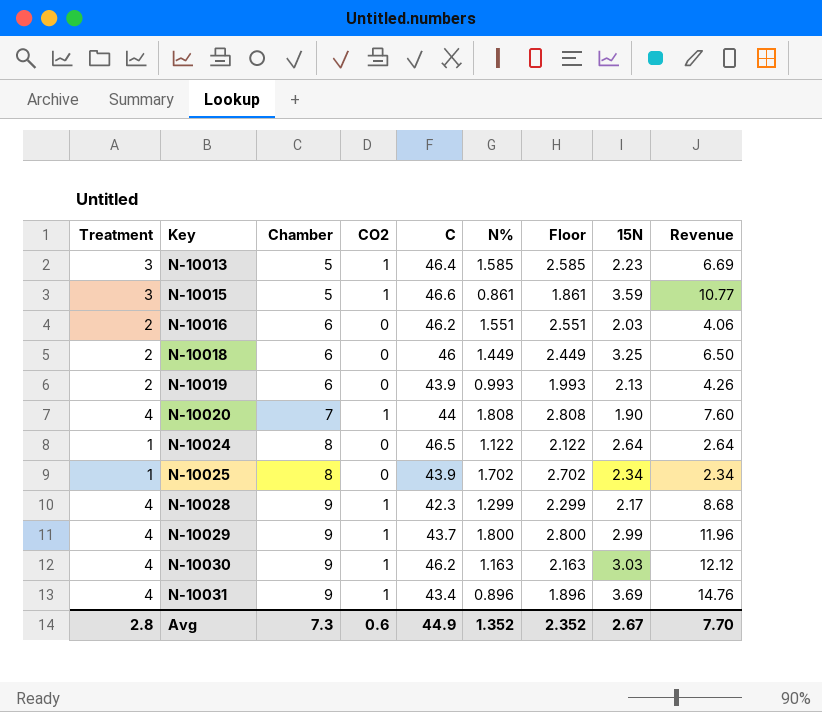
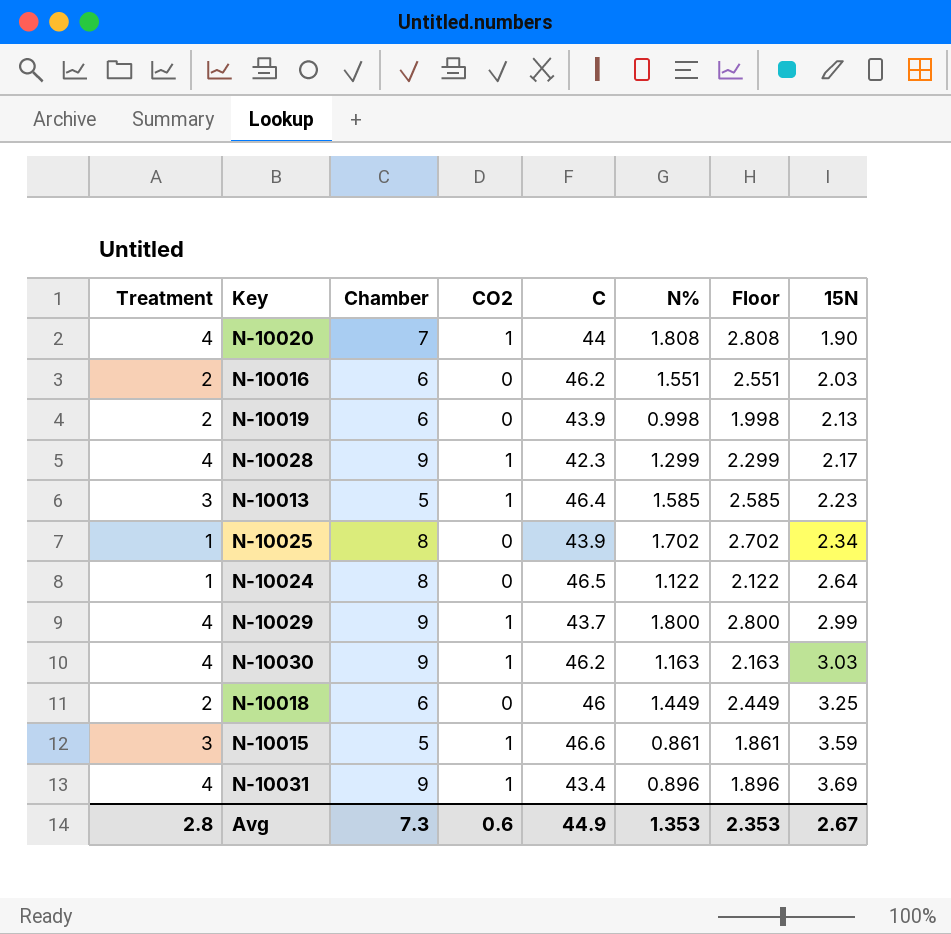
row order: Key ascending -> 15N ascending
column Revenue | formula: [Treatment] * [15N] -> none
N-10019 | N%: 0.993 -> 0.998
N-10019 | Floor: 1.993 -> 1.998
Avg | N%: 1.352 -> 1.353
Avg | Floor: 2.352 -> 2.353

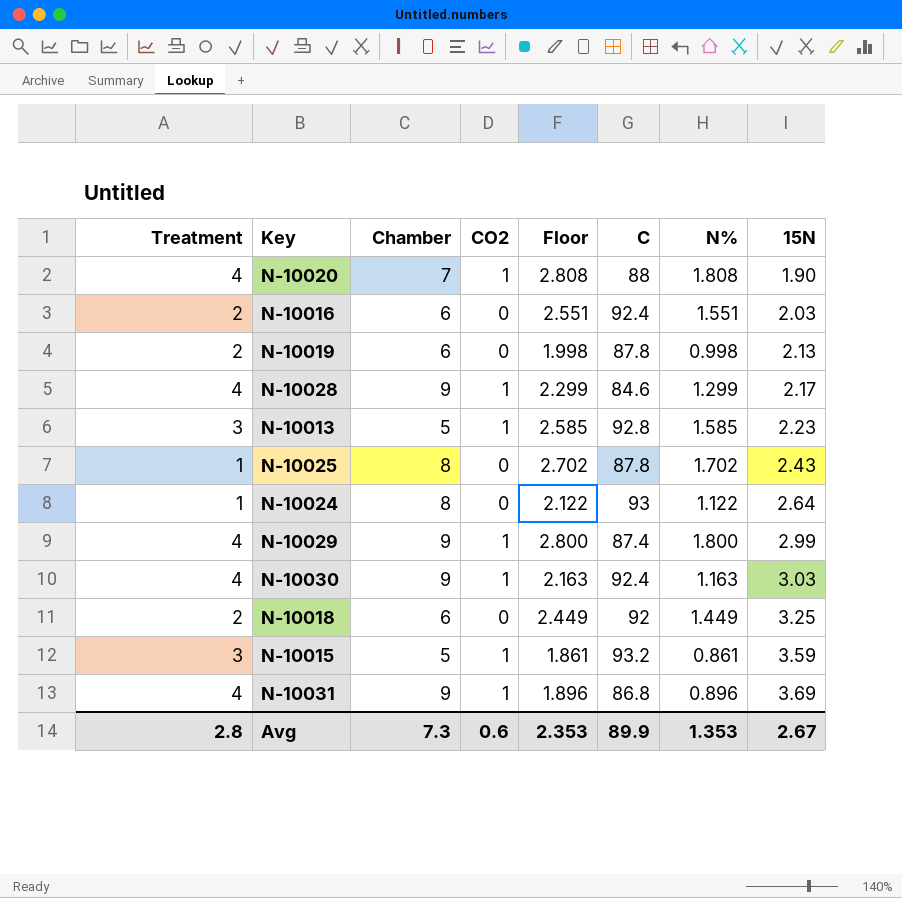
column Floor | position: 7 -> 5
N-10020 | C: 44 -> 88
N-10016 | C: 46.2 -> 92.4
N-10019 | C: 43.9 -> 87.8
N-10028 | C: 42.3 -> 84.6
N-10013 | C: 46.4 -> 92.8
N-10025 | C: 43.9 -> 87.8
N-10025 | 15N: 2.34 -> 2.43
N-10024 | C: 46.5 -> 93
N-10029 | C: 43.7 -> 87.4
N-10030 | C: 46.2 -> 92.4
N-10018 | C: 46 -> 92
N-10015 | C: 46.6 -> 93.2
N-10031 | C: 43.4 -> 86.8
Avg | C: 44.9 -> 89.9

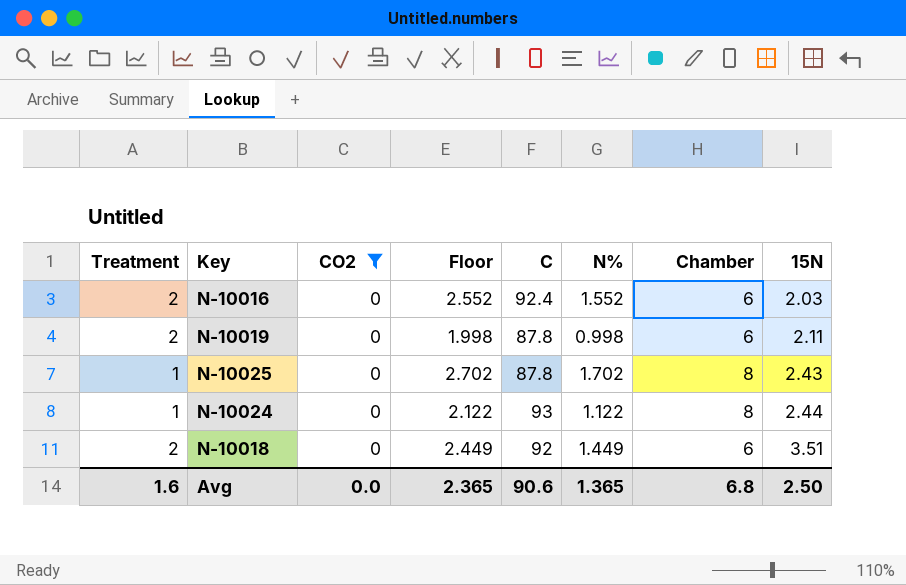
filter: none -> CO2 = 0
column Chamber | position: 3 -> 7
N-10016 | Floor: 2.551 -> 2.552
N-10016 | N%: 1.551 -> 1.552
N-10019 | 15N: 2.13 -> 2.11
N-10024 | 15N: 2.64 -> 2.44
N-10018 | 15N: 3.25 -> 3.51
Avg | Treatment: 2.8 -> 1.6
Avg | CO2: 0.6 -> 0.0
Avg | Floor: 2.353 -> 2.365
Avg | C: 89.9 -> 90.6
Avg | N%: 1.353 -> 1.365
Avg | Chamber: 7.3 -> 6.8
Avg | 15N: 2.67 -> 2.50

